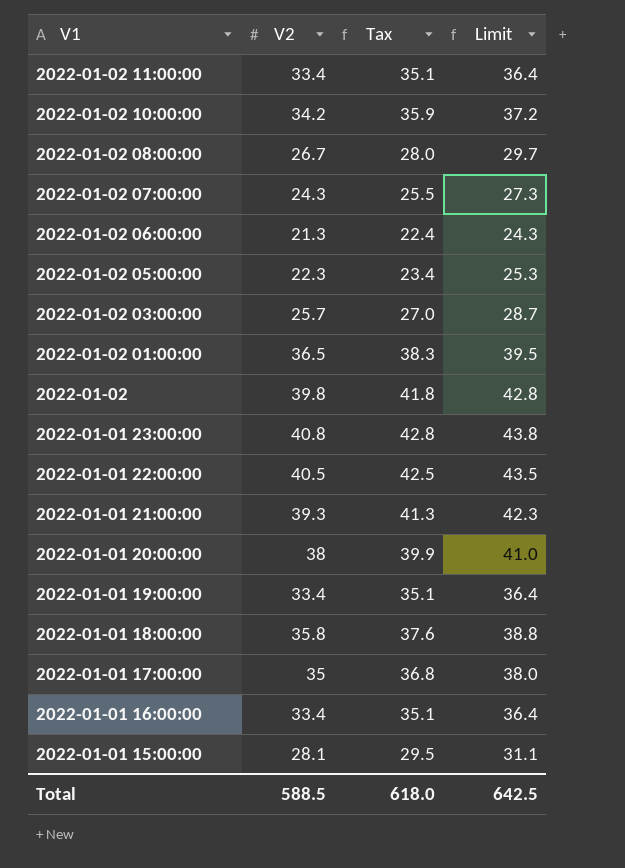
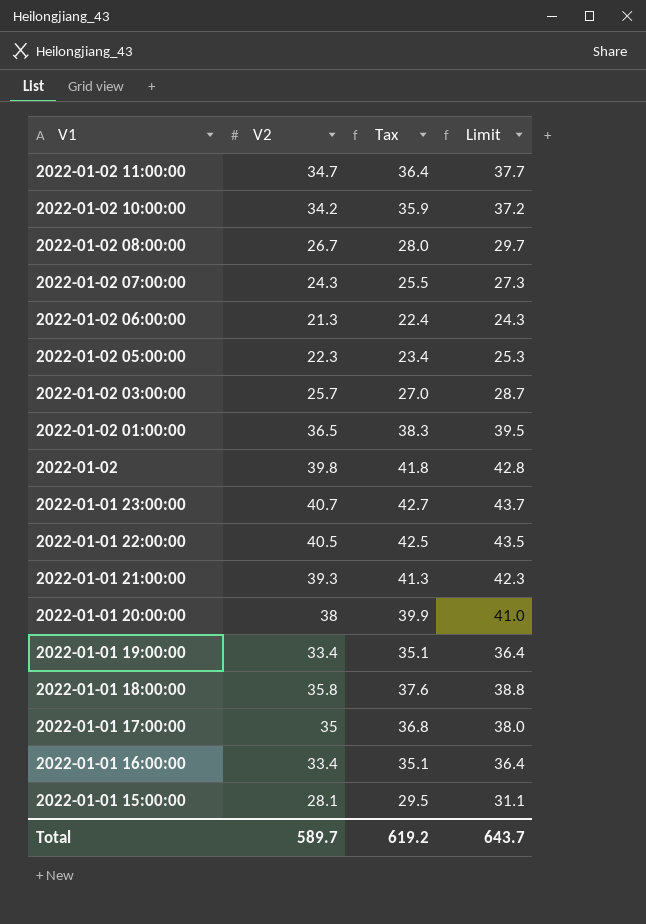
2022-01-02 11:00:00 | V2: 33.4 -> 34.7
2022-01-02 11:00:00 | Tax: 35.1 -> 36.4
2022-01-02 11:00:00 | Limit: 36.4 -> 37.7
2022-01-01 23:00:00 | V2: 40.8 -> 40.7
2022-01-01 23:00:00 | Tax: 42.8 -> 42.7
2022-01-01 23:00:00 | Limit: 43.8 -> 43.7
Total | V2: 588.5 -> 589.7
Total | Tax: 618.0 -> 619.2
Total | Limit: 642.5 -> 643.7

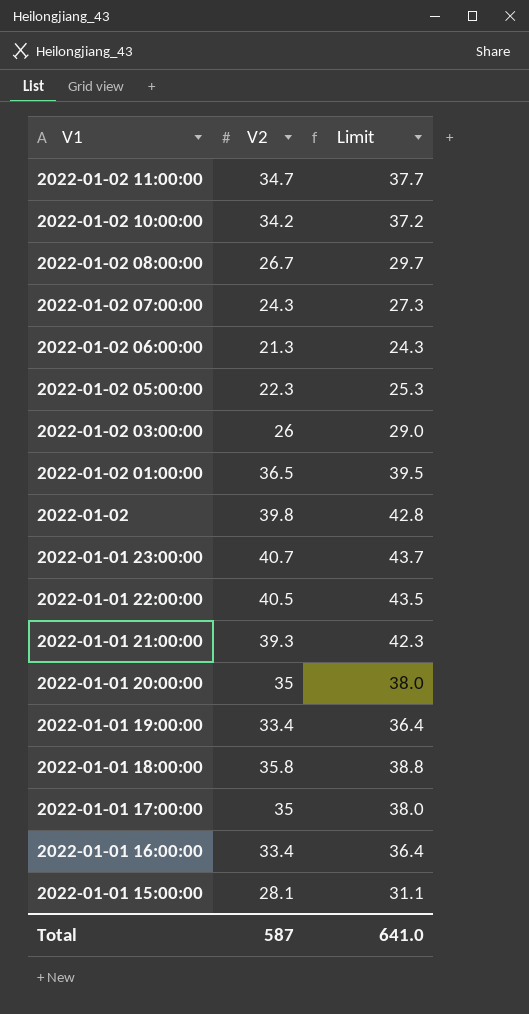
column Tax | formula: [V2] * 1.05 -> none
2022-01-02 03:00:00 | V2: 25.7 -> 26
2022-01-02 03:00:00 | Limit: 28.7 -> 29.0
2022-01-01 20:00:00 | V2: 38 -> 35
2022-01-01 20:00:00 | Limit: 41.0 -> 38.0
Total | V2: 589.7 -> 587
Total | Limit: 643.7 -> 641.0

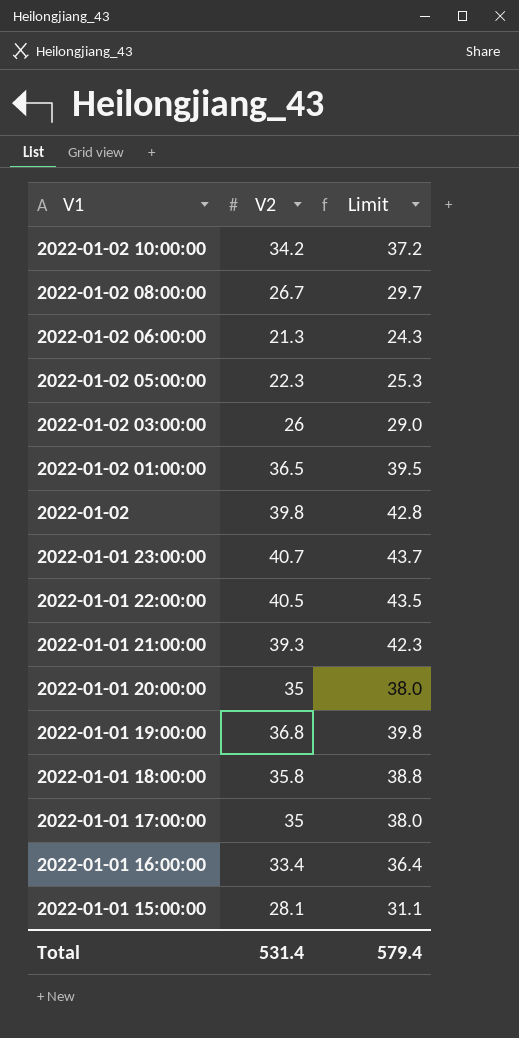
row 2022-01-02 11:00:00: 34.7 | 37.7 -> none
row 2022-01-02 07:00:00: 24.3 | 27.3 -> none
2022-01-01 19:00:00 | V2: 33.4 -> 36.8
2022-01-01 19:00:00 | Limit: 36.4 -> 39.8
Total | V2: 587 -> 531.4
Total | Limit: 641.0 -> 579.4

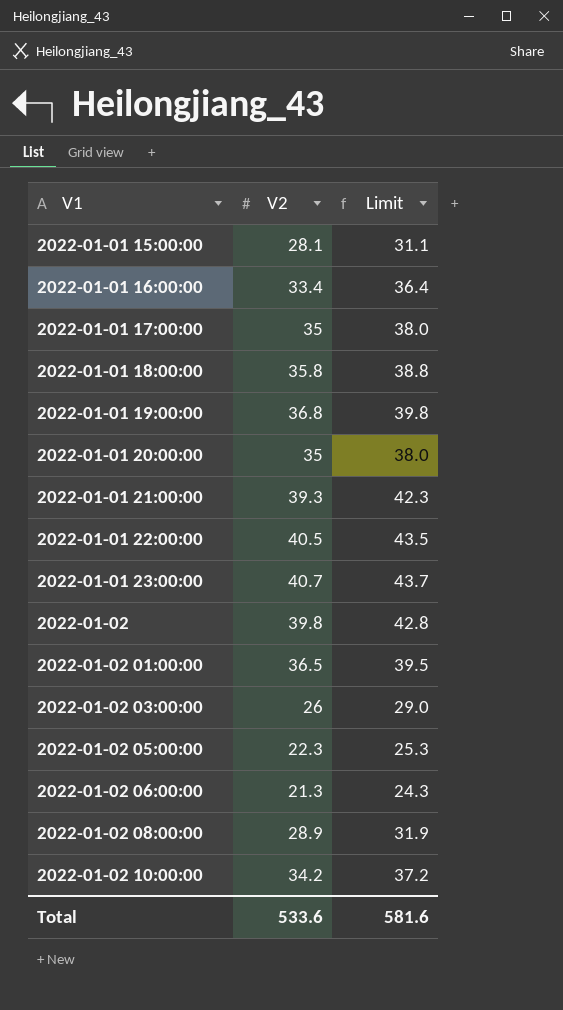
row order: V1 descending -> V1 ascending
2022-01-02 08:00:00 | V2: 26.7 -> 28.9
2022-01-02 08:00:00 | Limit: 29.7 -> 31.9
Total | V2: 531.4 -> 533.6
Total | Limit: 579.4 -> 581.6

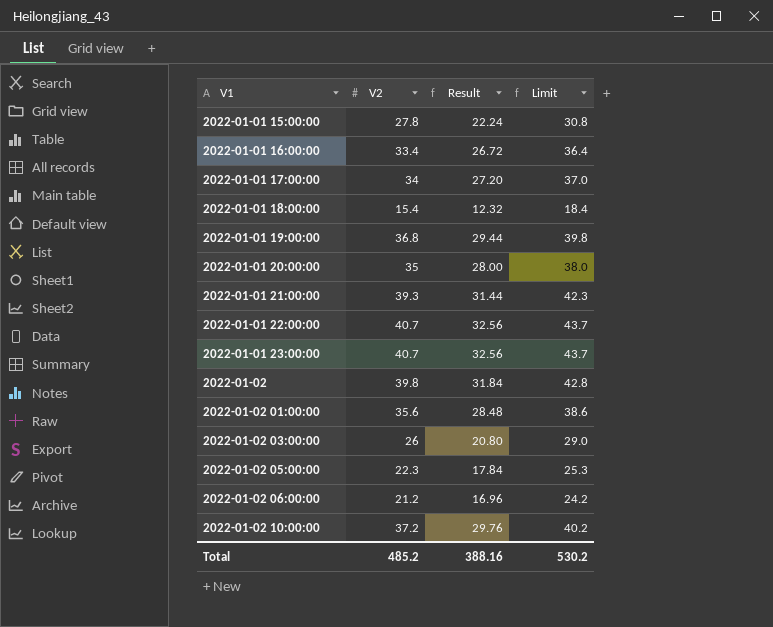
column Result | formula: none -> [V2] * 0.8
row 2022-01-02 08:00:00: 28.9 | 31.9 -> none
2022-01-01 15:00:00 | V2: 28.1 -> 27.8
2022-01-01 15:00:00 | Limit: 31.1 -> 30.8
2022-01-01 17:00:00 | V2: 35 -> 34
2022-01-01 17:00:00 | Limit: 38.0 -> 37.0
2022-01-01 18:00:00 | V2: 35.8 -> 15.4
2022-01-01 18:00:00 | Limit: 38.8 -> 18.4
2022-01-01 22:00:00 | V2: 40.5 -> 40.7
2022-01-01 22:00:00 | Limit: 43.5 -> 43.7
2022-01-02 01:00:00 | V2: 36.5 -> 35.6
2022-01-02 01:00:00 | Limit: 39.5 -> 38.6
2022-01-02 06:00:00 | V2: 21.3 -> 21.2
2022-01-02 06:00:00 | Limit: 24.3 -> 24.2
2022-01-02 10:00:00 | V2: 34.2 -> 37.2
2022-01-02 10:00:00 | Limit: 37.2 -> 40.2
Total | V2: 533.6 -> 485.2
Total | Limit: 581.6 -> 530.2

